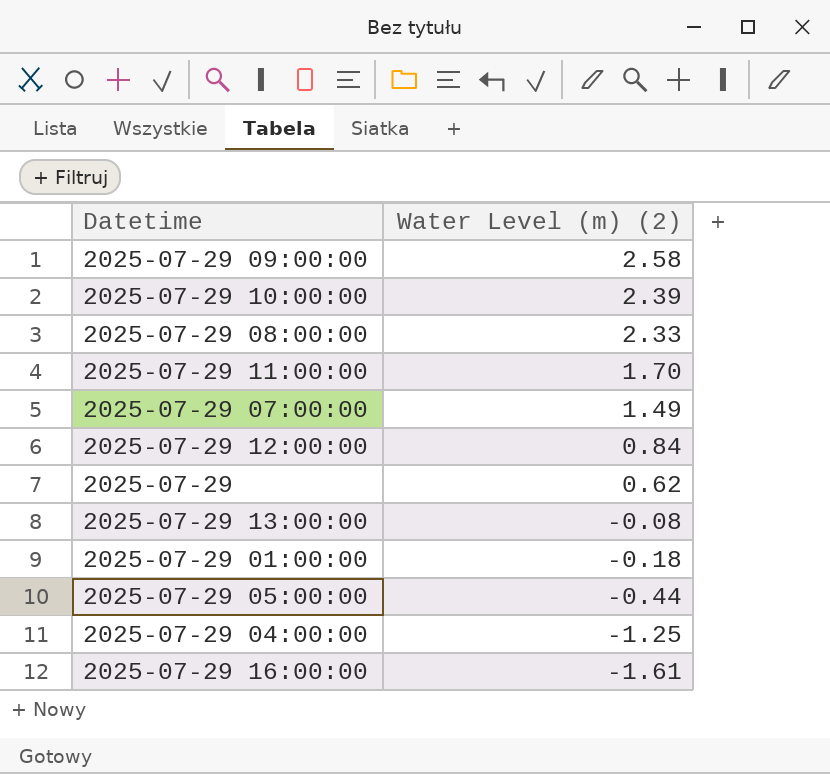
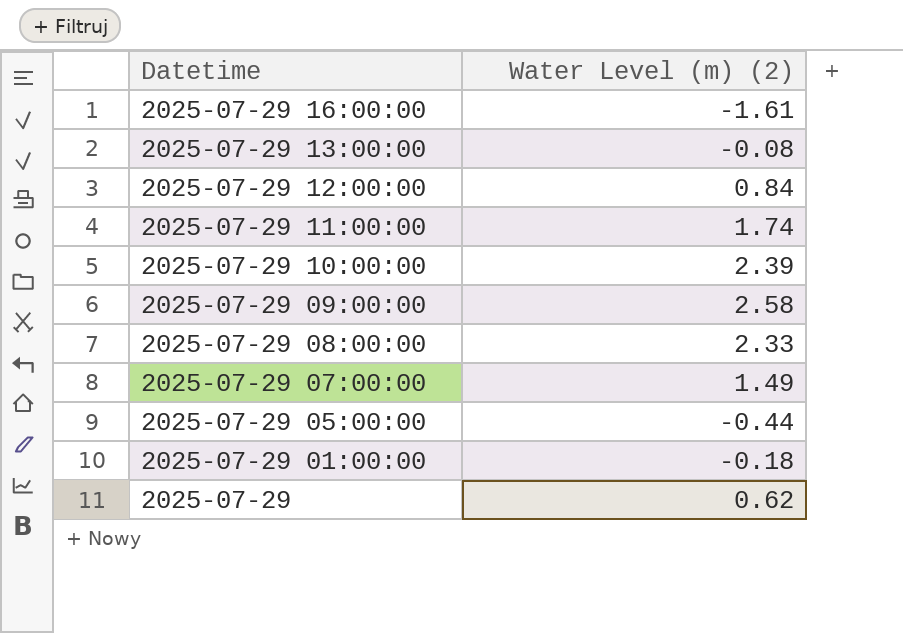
row order: Water Level (m) (2) descending -> Datetime descending
row 2025-07-29 04:00:00: -1.25 -> none
2025-07-29 11:00:00 | Water Level (m) (2): 1.70 -> 1.74

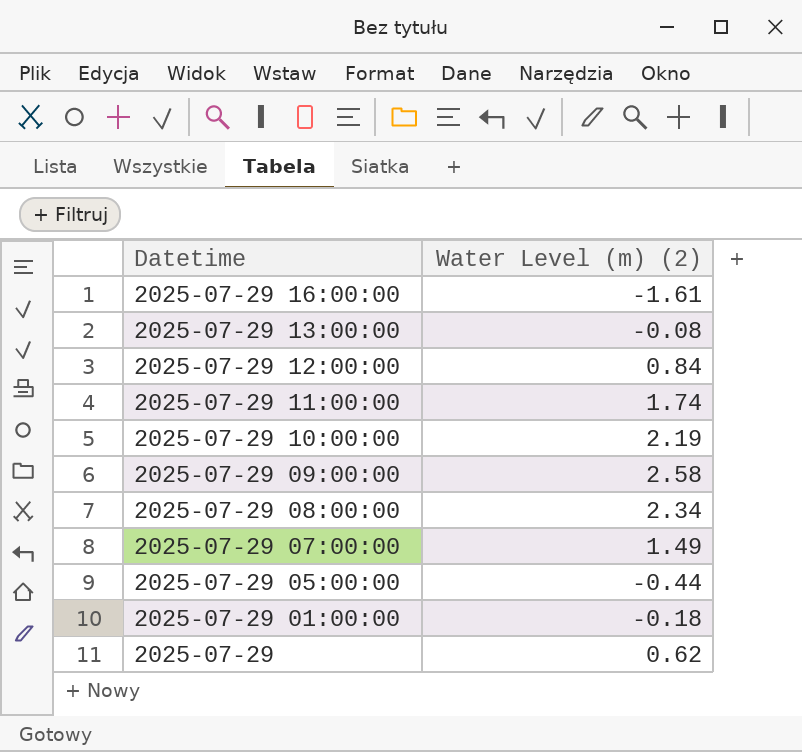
2025-07-29 10:00:00 | Water Level (m) (2): 2.39 -> 2.19
2025-07-29 08:00:00 | Water Level (m) (2): 2.33 -> 2.34

